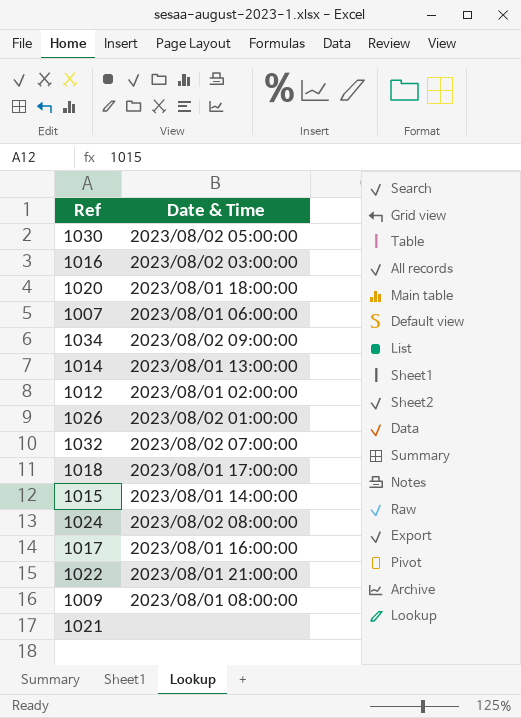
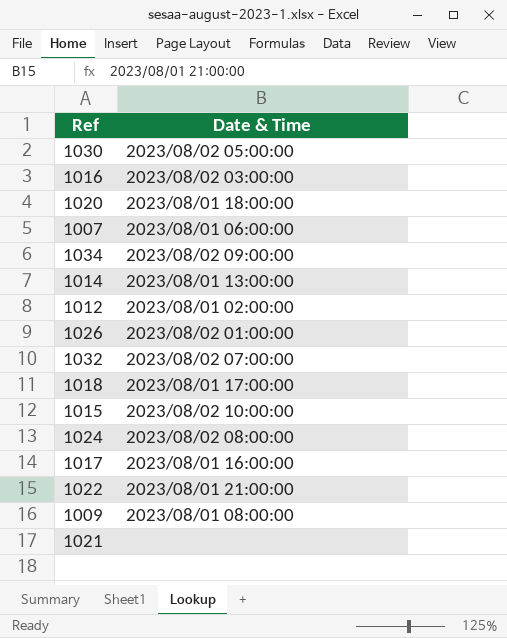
1015 | Date & Time: 2023/08/01 14:00:00 -> 2023/08/02 10:00:00

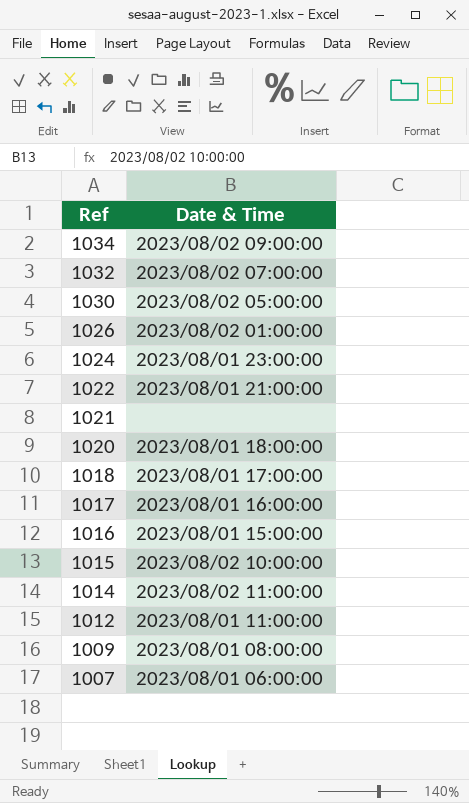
row order: none -> Ref descending
1024 | Date & Time: 2023/08/02 08:00:00 -> 2023/08/01 23:00:00
1016 | Date & Time: 2023/08/02 03:00:00 -> 2023/08/01 15:00:00
1014 | Date & Time: 2023/08/01 13:00:00 -> 2023/08/02 11:00:00
1012 | Date & Time: 2023/08/01 02:00:00 -> 2023/08/01 11:00:00

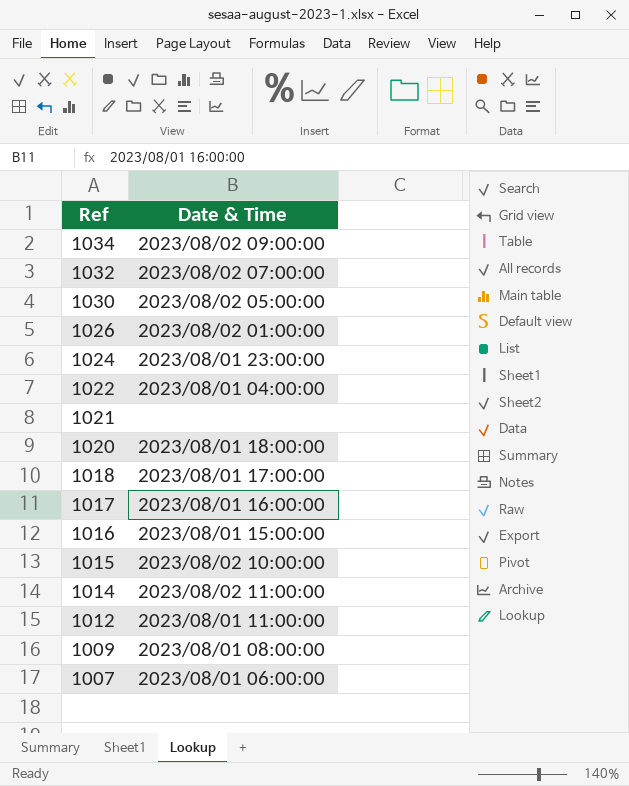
1022 | Date & Time: 2023/08/01 21:00:00 -> 2023/08/01 04:00:00

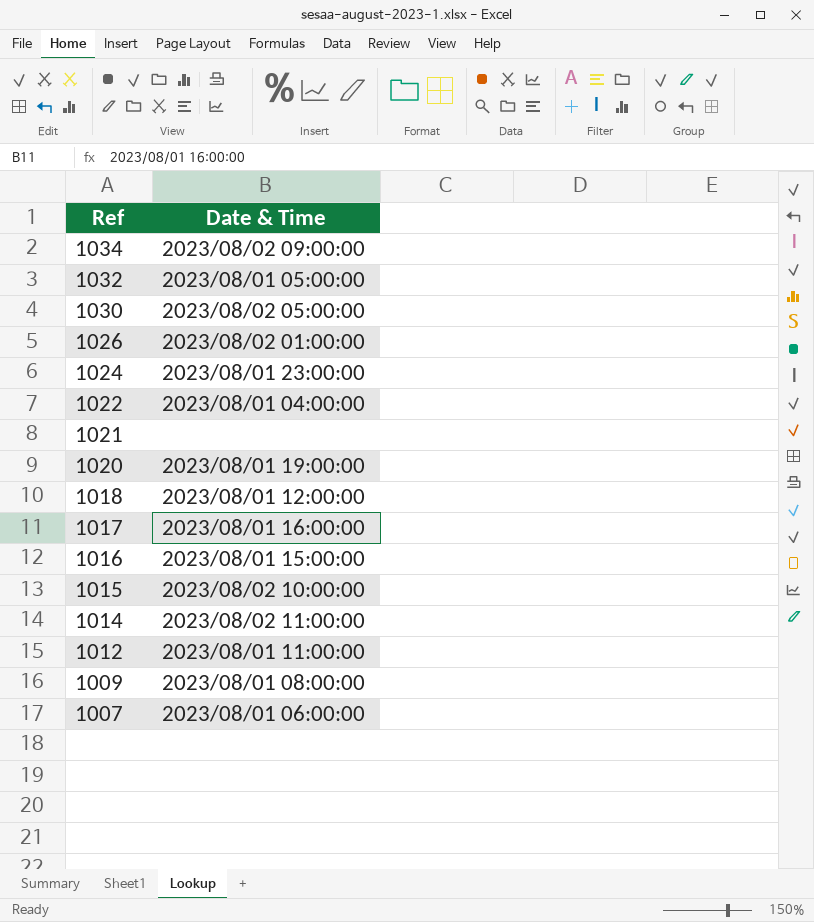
1032 | Date & Time: 2023/08/02 07:00:00 -> 2023/08/01 05:00:00
1020 | Date & Time: 2023/08/01 18:00:00 -> 2023/08/01 19:00:00
1018 | Date & Time: 2023/08/01 17:00:00 -> 2023/08/01 12:00:00

